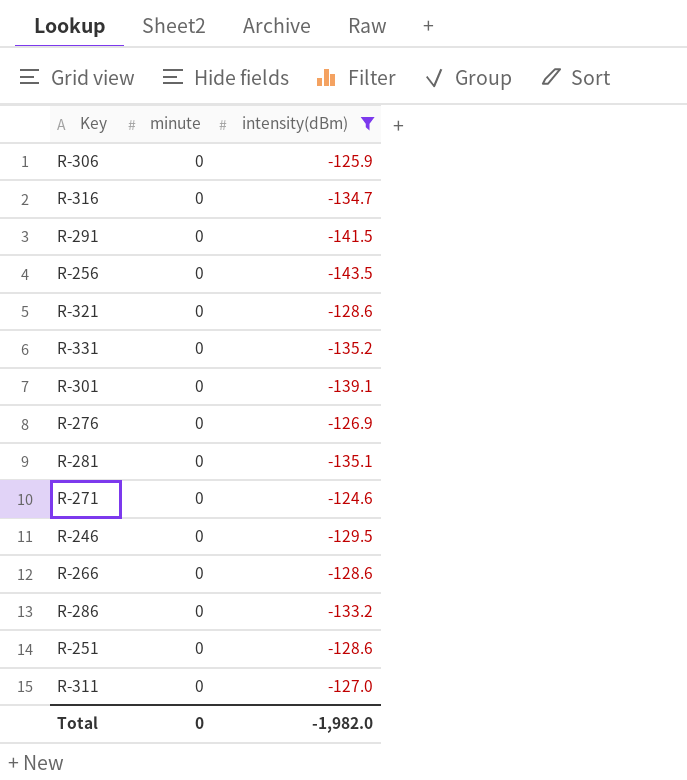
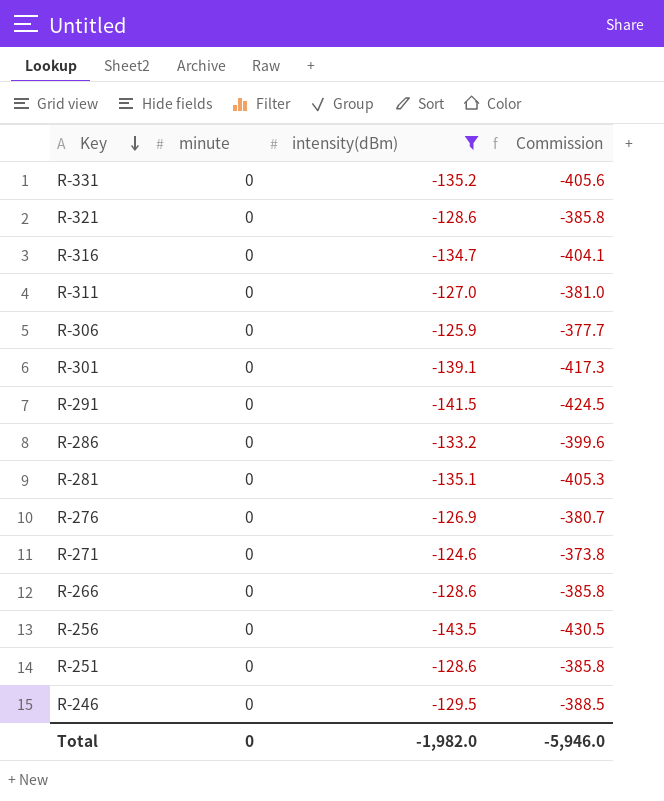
row order: none -> Key descending
column Commission | formula: none -> [intensity(dBm)] * 3

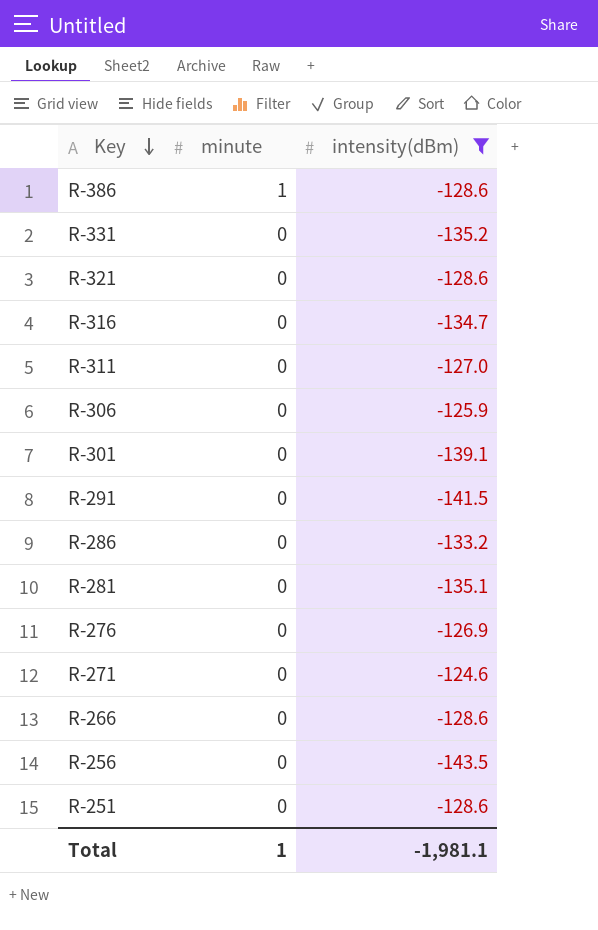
column Commission | formula: [intensity(dBm)] * 3 -> none
row R-246: 0 | -129.5 | -388.5 -> none
row R-386: none -> 1 | -128.6
Total | minute: 0 -> 1
Total | intensity(dBm): -1,982.0 -> -1,981.1

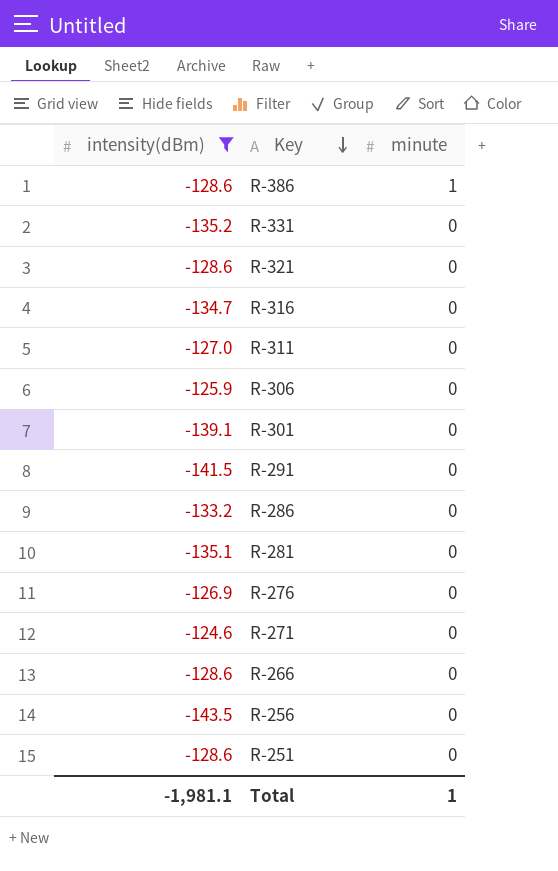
column intensity(dBm) | position: 3 -> 1

